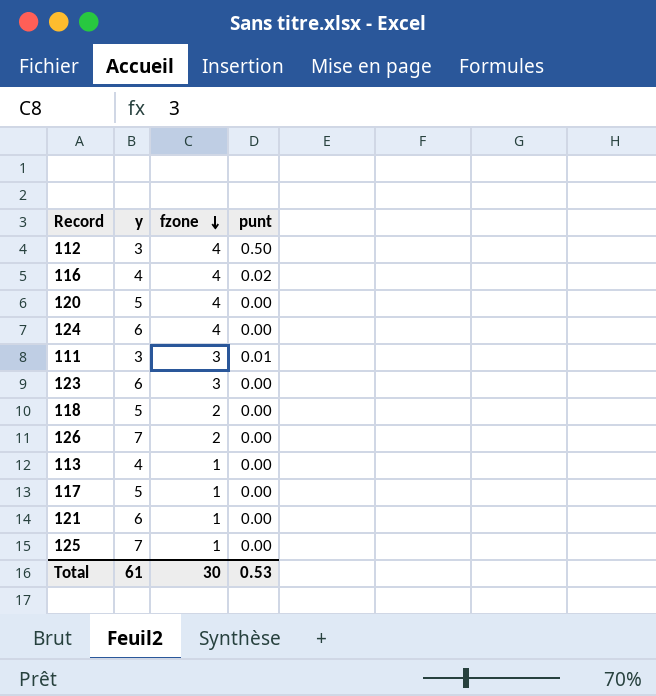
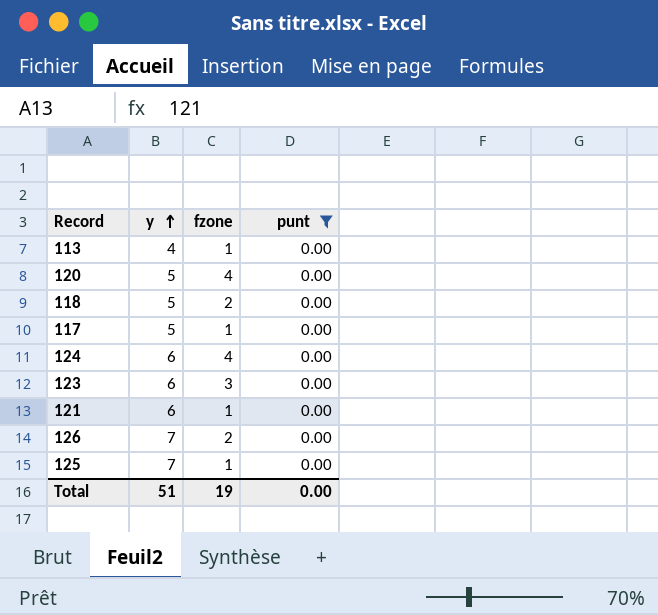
filter: none -> punt = 0.00
row order: fzone descending -> y ascending
Total | y: 61 -> 51
Total | fzone: 30 -> 19
Total | punt: 0.53 -> 0.00

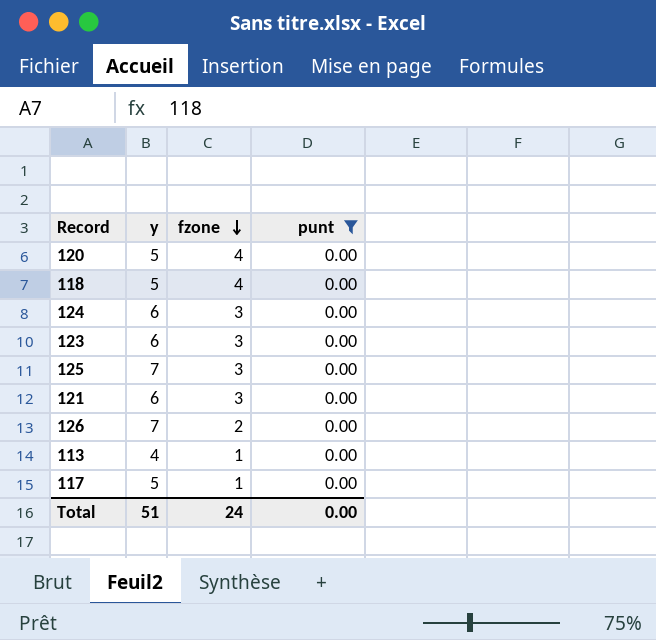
row order: y ascending -> fzone descending
118 | fzone: 2 -> 4
124 | fzone: 4 -> 3
125 | fzone: 1 -> 3
121 | fzone: 1 -> 3
Total | fzone: 19 -> 24

